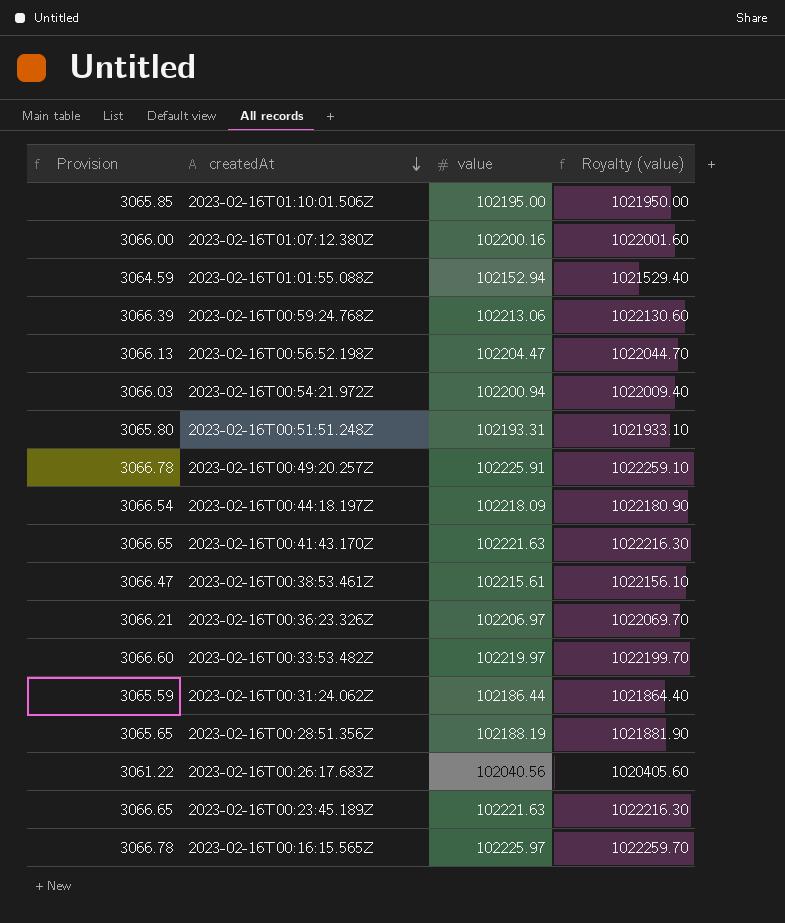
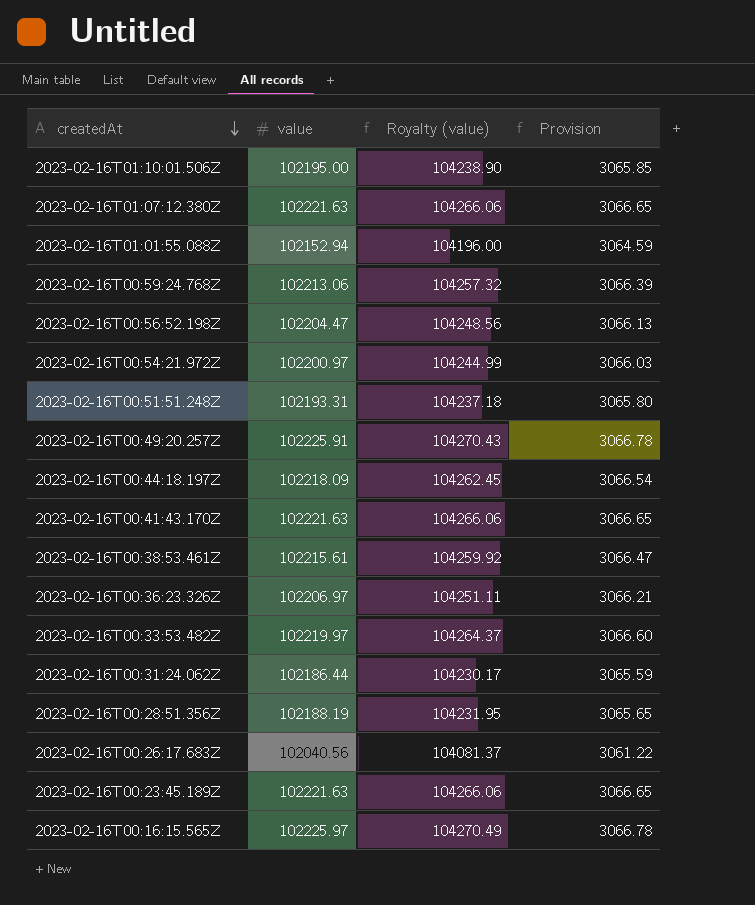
column Royalty (value) | formula: [value] * 10 -> [value] * 1.02
column Provision | position: 1 -> 4
2023-02-16T01:07:12.380Z | value: 102200.16 -> 102221.63
2023-02-16T01:07:12.380Z | Provision: 3066.00 -> 3066.65
2023-02-16T00:54:21.972Z | value: 102200.94 -> 102200.97

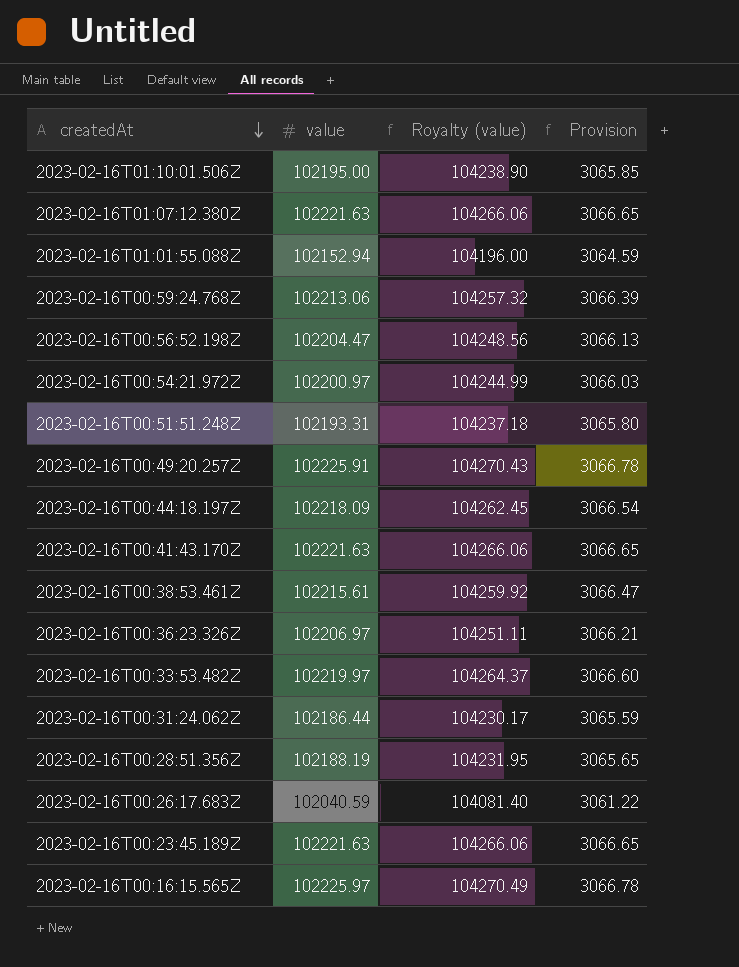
2023-02-16T00:26:17.683Z | value: 102040.56 -> 102040.59
2023-02-16T00:26:17.683Z | Royalty (value): 104081.37 -> 104081.40

